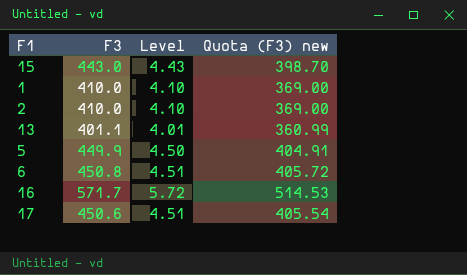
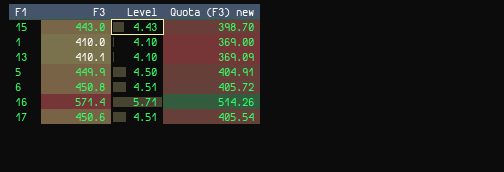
row 2: 410.0 | 4.10 | 369.00 -> none
13 | F3: 401.1 -> 410.1
13 | Level: 4.01 -> 4.10
13 | Quota (F3) new: 360.99 -> 369.09
16 | F3: 571.7 -> 571.4
16 | Level: 5.72 -> 5.71
16 | Quota (F3) new: 514.53 -> 514.26

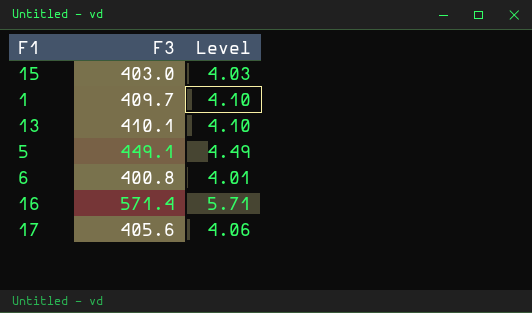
column Quota (F3) new | formula: [F3] * 0.9 -> none
15 | F3: 443.0 -> 403.0
15 | Level: 4.43 -> 4.03
1 | F3: 410.0 -> 409.7
5 | F3: 449.9 -> 449.1
5 | Level: 4.50 -> 4.49
6 | F3: 450.8 -> 400.8
6 | Level: 4.51 -> 4.01
17 | F3: 450.6 -> 405.6
17 | Level: 4.51 -> 4.06

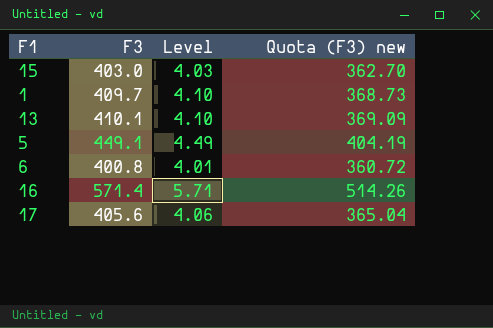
column Quota (F3) new | formula: none -> [F3] * 0.9

